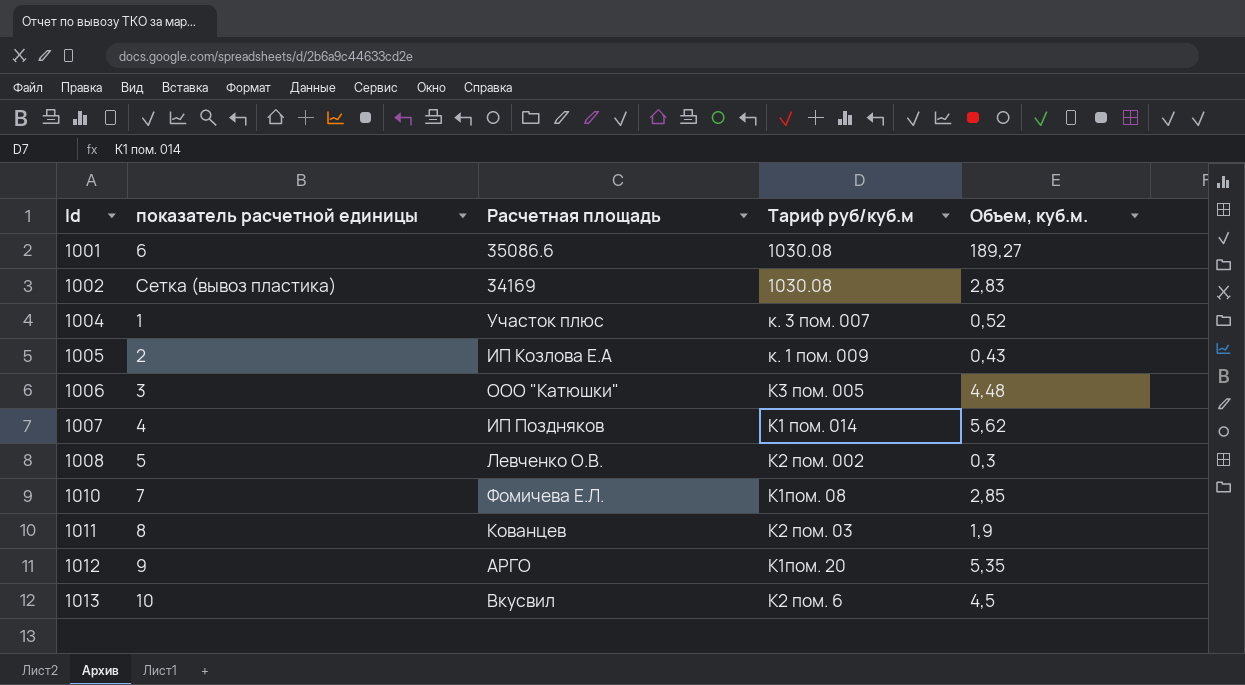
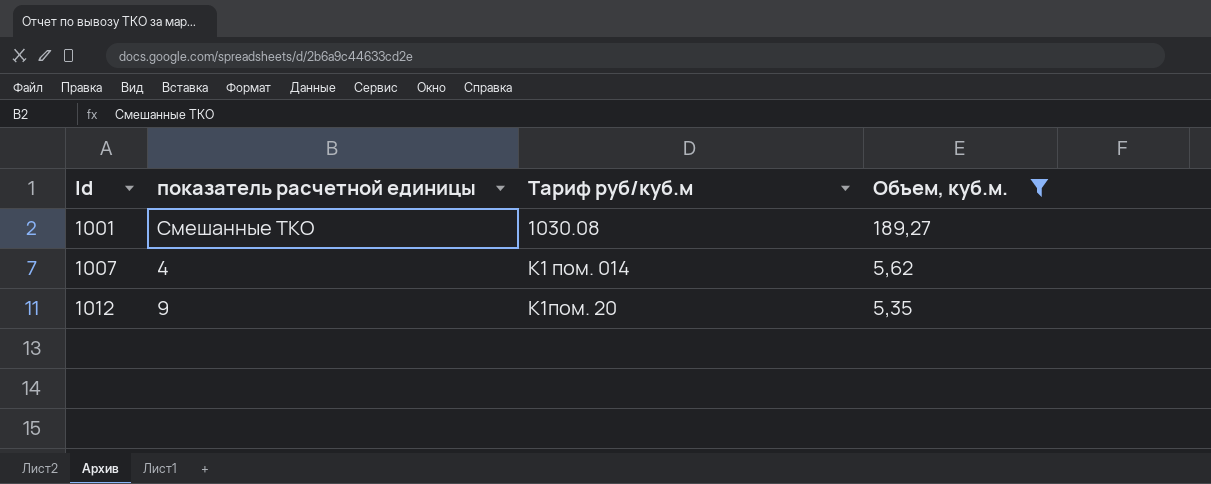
filter: none -> Объем, куб.м. >= 5,35
column Расчетная площадь | position: 3 -> none
1001 | показатель расчетной единицы: 6 -> Смешанные ТКО

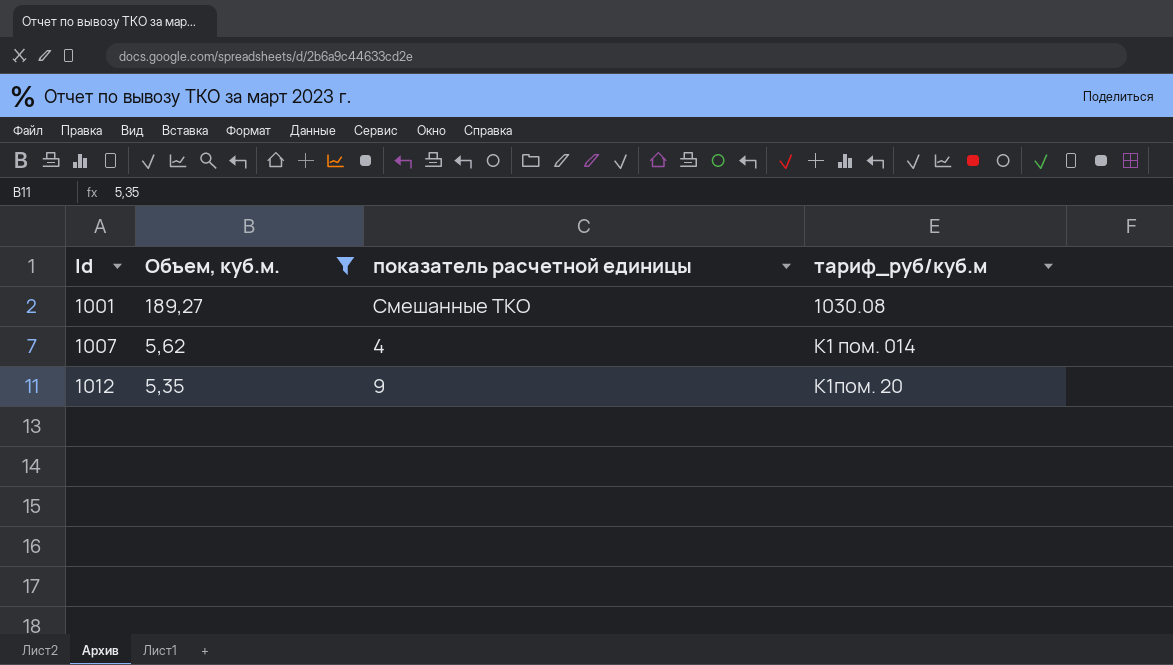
column Объем, куб.м. | position: 4 -> 2
column name: Тариф руб/куб.м -> тариф_руб/куб.м

